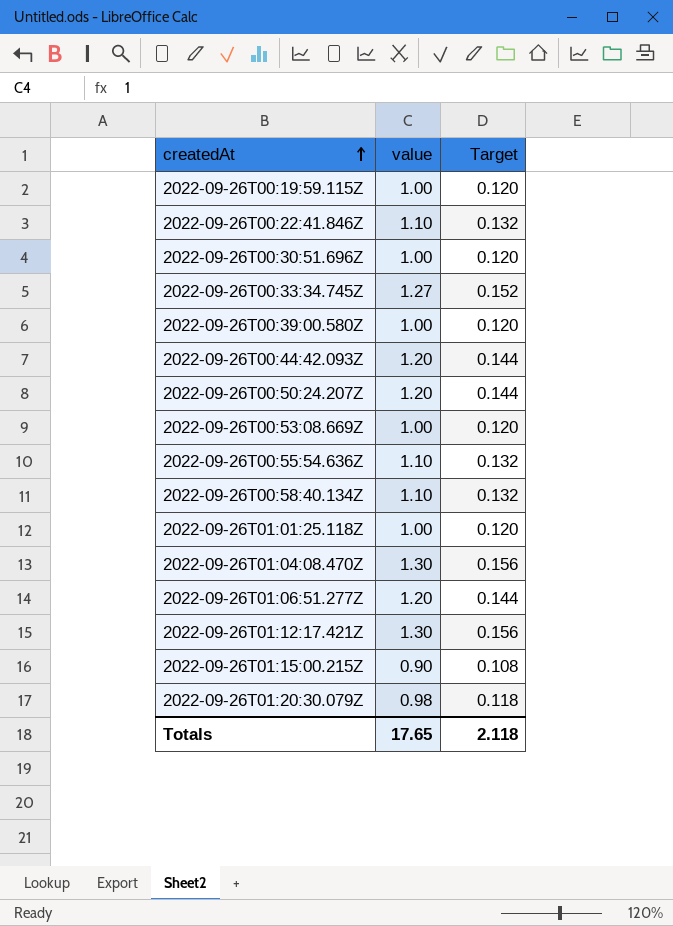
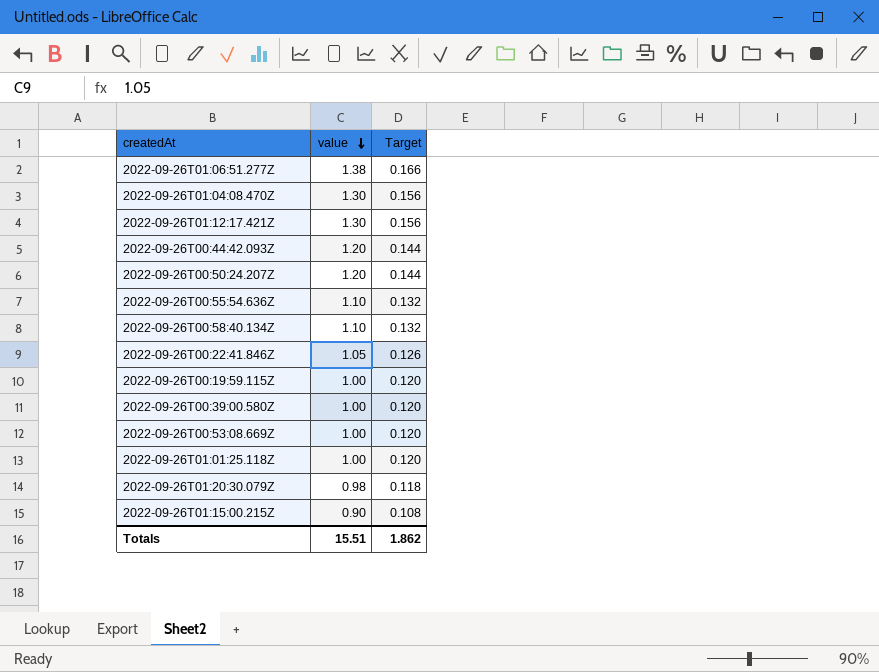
row order: createdAt ascending -> value descending
row 2022-09-26T00:30:51.696Z: 1.00 | 0.120 -> none
row 2022-09-26T00:33:34.745Z: 1.27 | 0.152 -> none
2022-09-26T01:06:51.277Z | value: 1.20 -> 1.38
2022-09-26T01:06:51.277Z | Target: 0.144 -> 0.166
2022-09-26T00:22:41.846Z | value: 1.10 -> 1.05
2022-09-26T00:22:41.846Z | Target: 0.132 -> 0.126
Totals | value: 17.65 -> 15.51
Totals | Target: 2.118 -> 1.862

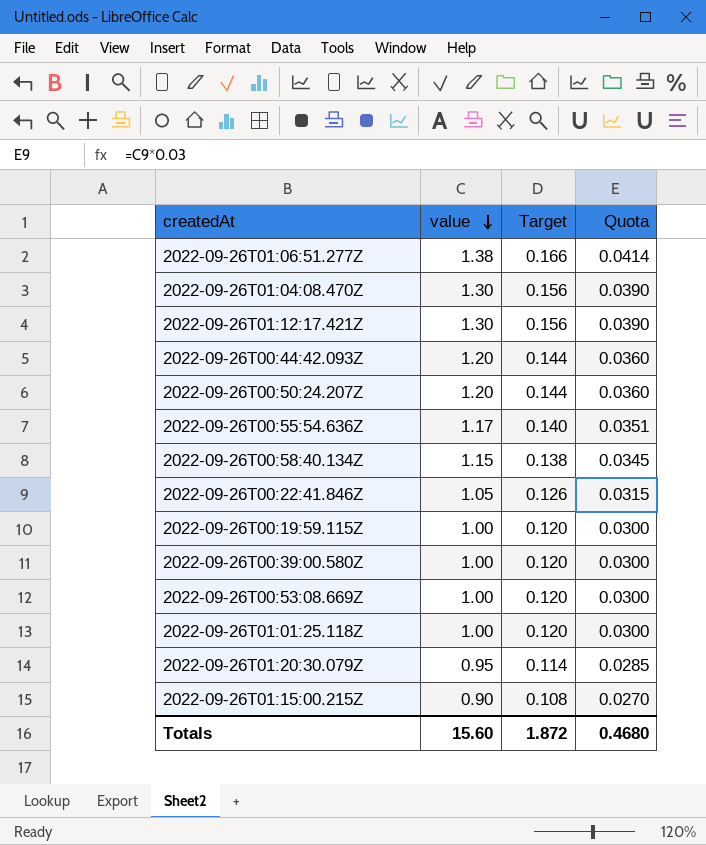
column Quota | formula: none -> [value] * 0.03
2022-09-26T00:55:54.636Z | value: 1.10 -> 1.17
2022-09-26T00:55:54.636Z | Target: 0.132 -> 0.140
2022-09-26T00:58:40.134Z | value: 1.10 -> 1.15
2022-09-26T00:58:40.134Z | Target: 0.132 -> 0.138
2022-09-26T01:20:30.079Z | value: 0.98 -> 0.95
2022-09-26T01:20:30.079Z | Target: 0.118 -> 0.114
Totals | value: 15.51 -> 15.60
Totals | Target: 1.862 -> 1.872

